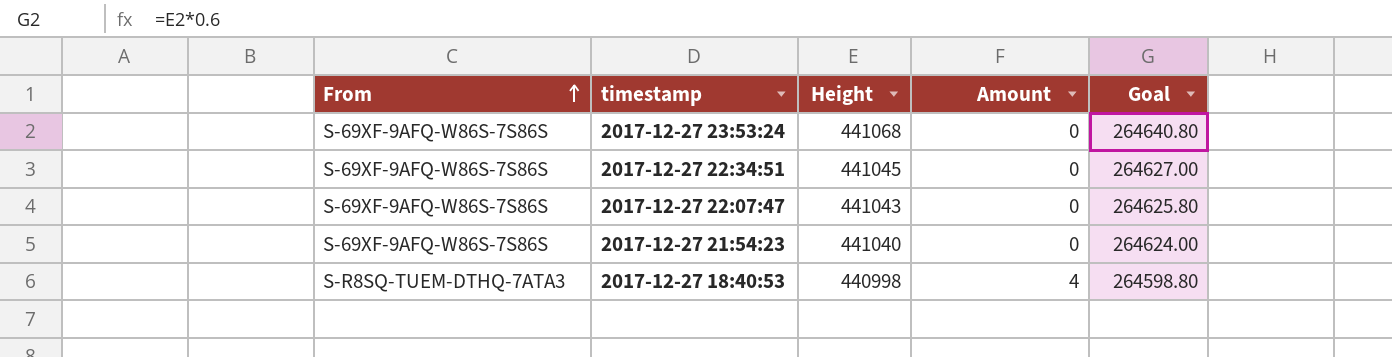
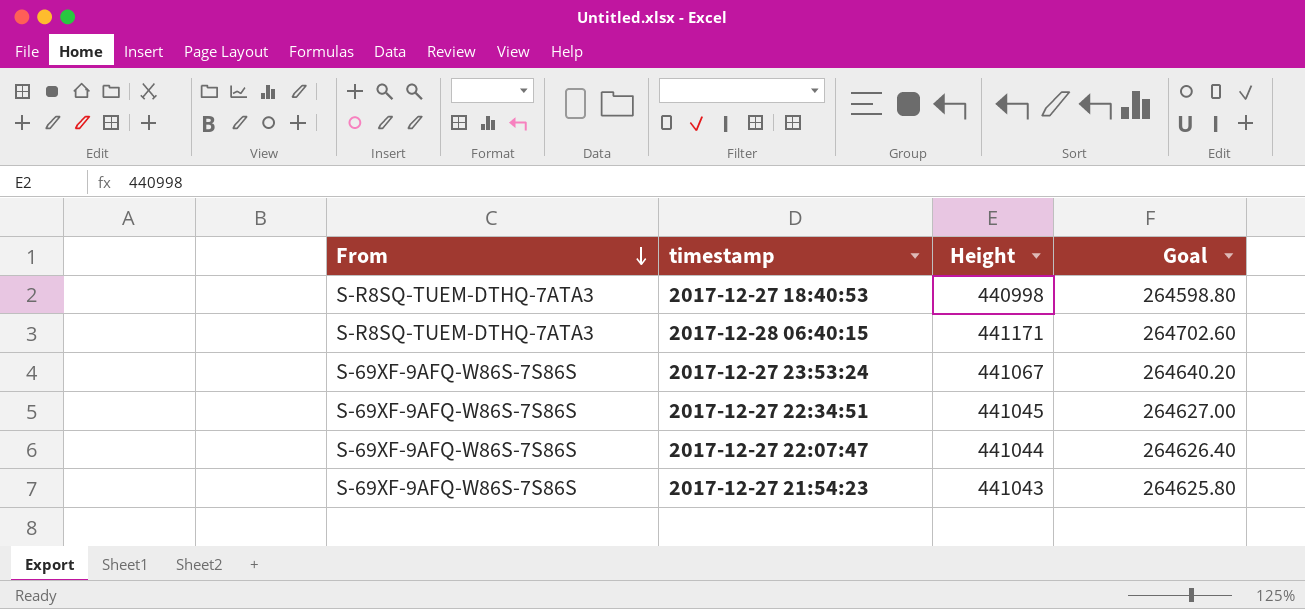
row order: From ascending -> From descending
column Amount | position: 4 -> none
row 2017-12-28 06:40:15: none -> S-R8SQ-TUEM-DTHQ-7ATA3 | 441171 | 264702.60
2017-12-27 23:53:24 | Height: 441068 -> 441067
2017-12-27 23:53:24 | Goal: 264640.80 -> 264640.20
2017-12-27 22:07:47 | Height: 441043 -> 441044
2017-12-27 22:07:47 | Goal: 264625.80 -> 264626.40
2017-12-27 21:54:23 | Height: 441040 -> 441043
2017-12-27 21:54:23 | Goal: 264624.00 -> 264625.80

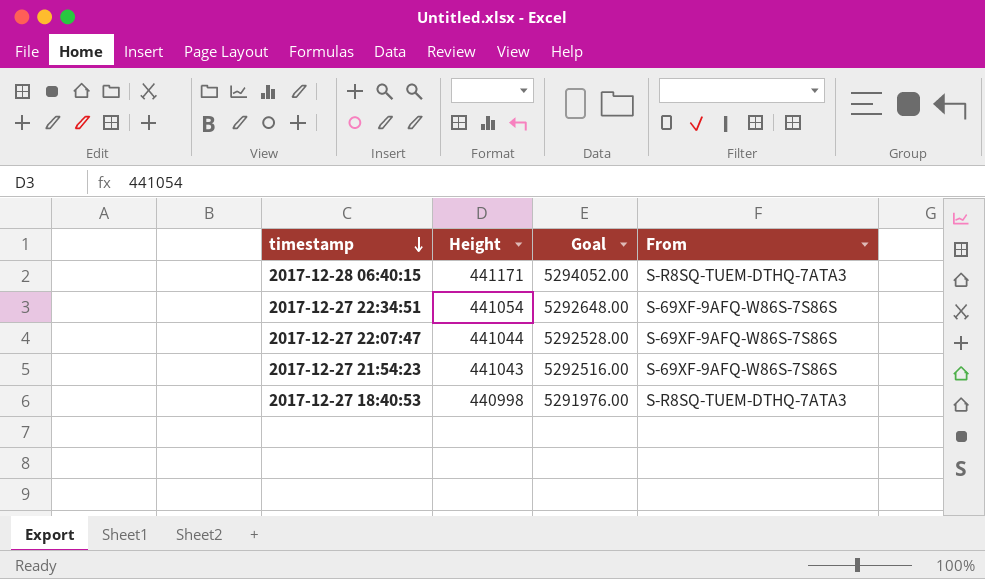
row order: From descending -> timestamp descending
column Goal | formula: [Height] * 0.6 -> [Height] * 12
column From | position: 1 -> 4
row 2017-12-27 23:53:24: S-69XF-9AFQ-W86S-7S86S | 441067 | 264640.20 -> none
2017-12-27 22:34:51 | Height: 441045 -> 441054

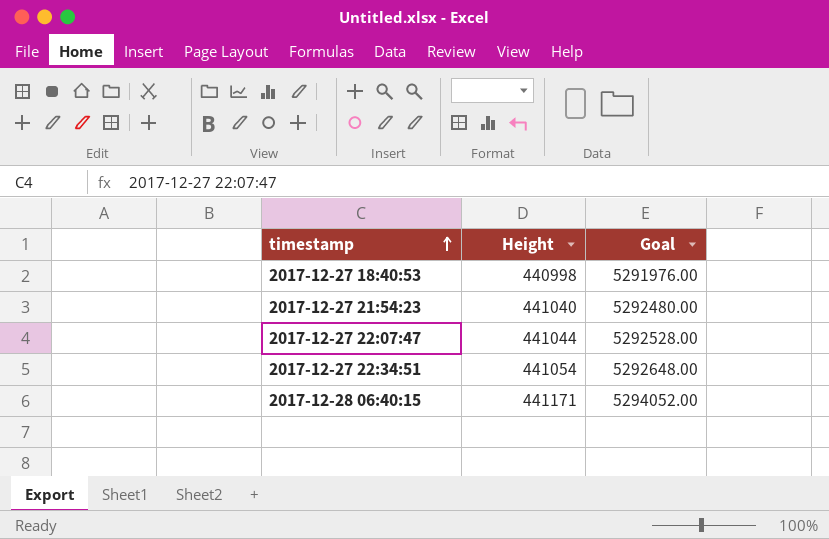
row order: timestamp descending -> timestamp ascending
column From | position: 4 -> none
2017-12-27 21:54:23 | Height: 441043 -> 441040
2017-12-27 21:54:23 | Goal: 5292516.00 -> 5292480.00

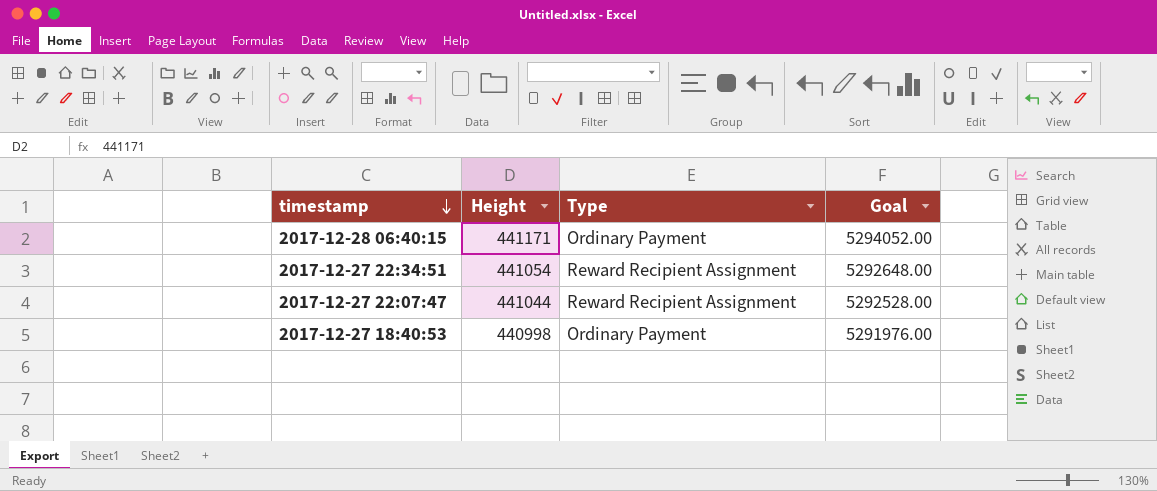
row order: timestamp ascending -> timestamp descending
column Type | position: none -> 3
row 2017-12-27 21:54:23: 441040 | 5292480.00 -> none

